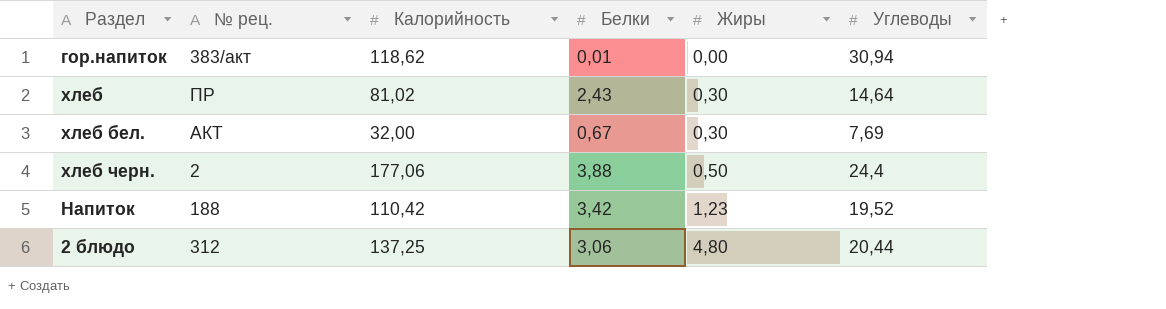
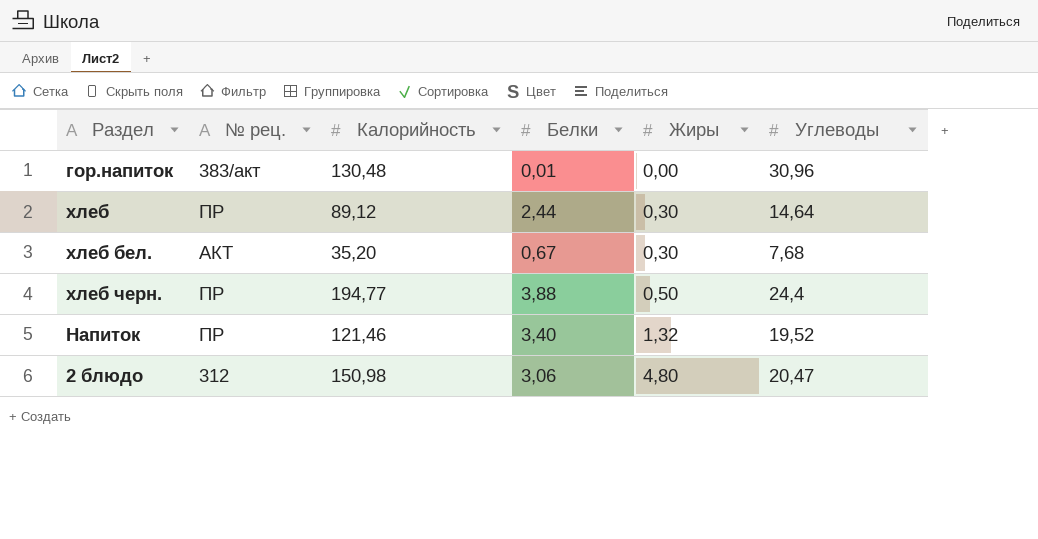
гор.напиток | Калорийность: 118,62 -> 130,48
гор.напиток | Углеводы: 30,94 -> 30,96
хлеб | Калорийность: 81,02 -> 89,12
хлеб | Белки: 2,43 -> 2,44
хлеб бел. | Калорийность: 32,00 -> 35,20
хлеб бел. | Углеводы: 7,69 -> 7,68
хлеб черн. | № рец.: 2 -> ПР
хлеб черн. | Калорийность: 177,06 -> 194,77
Напиток | № рец.: 188 -> ПР
Напиток | Калорийность: 110,42 -> 121,46
Напиток | Белки: 3,42 -> 3,40
Напиток | Жиры: 1,23 -> 1,32
2 блюдо | Калорийность: 137,25 -> 150,98
2 блюдо | Углеводы: 20,44 -> 20,47

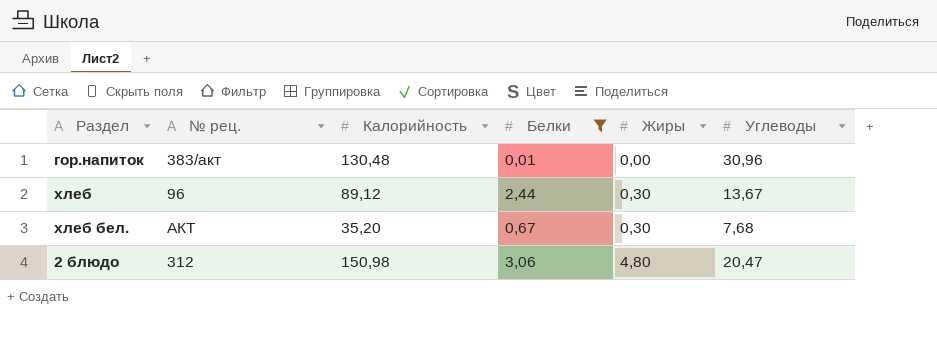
filter: none -> Белки <= 3,06
хлеб | № рец.: ПР -> 96
хлеб | Углеводы: 14,64 -> 13,67

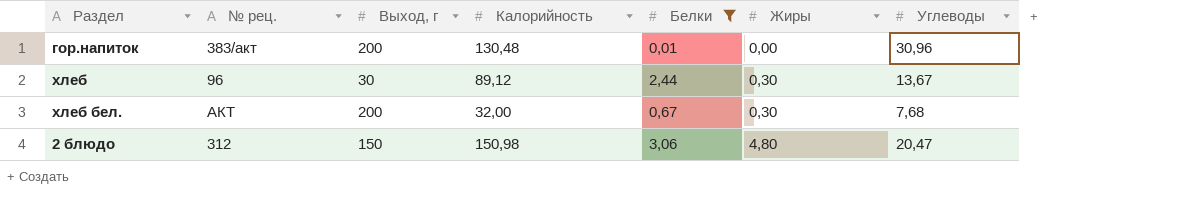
column Выход, г | position: none -> 3
хлеб бел. | Калорийность: 35,20 -> 32,00

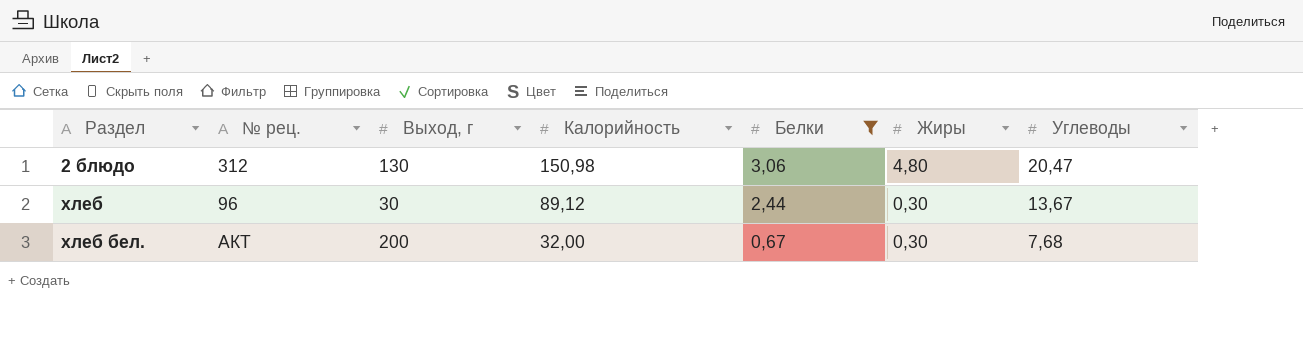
row order: Жиры ascending -> Раздел ascending
row гор.напиток: 383/акт | 200 | 130,48 | 0,01 | 0,00 | 30,96 -> none
2 блюдо | Выход, г: 150 -> 130

